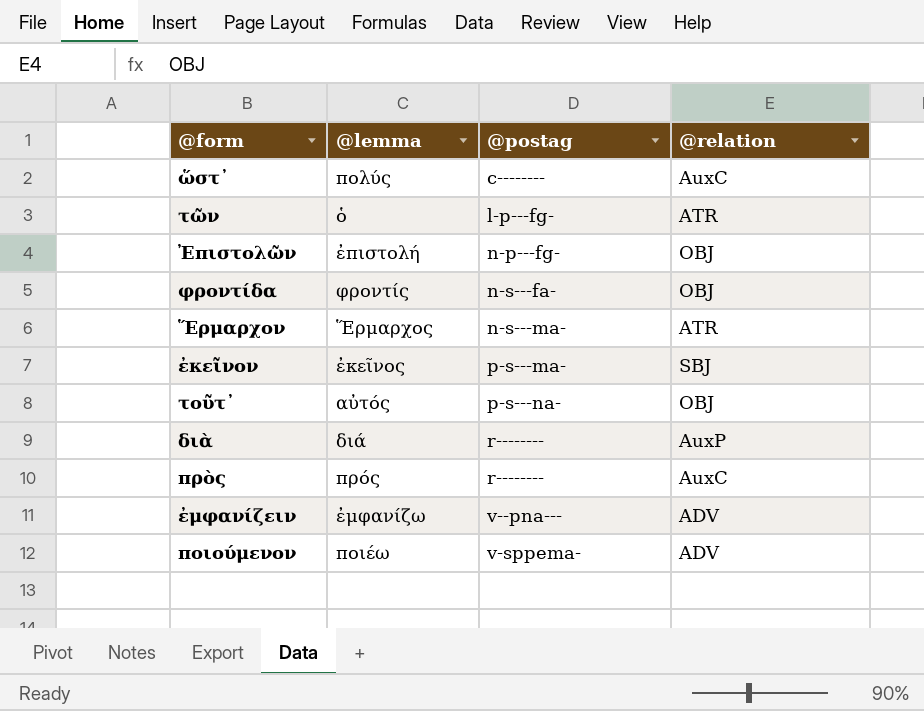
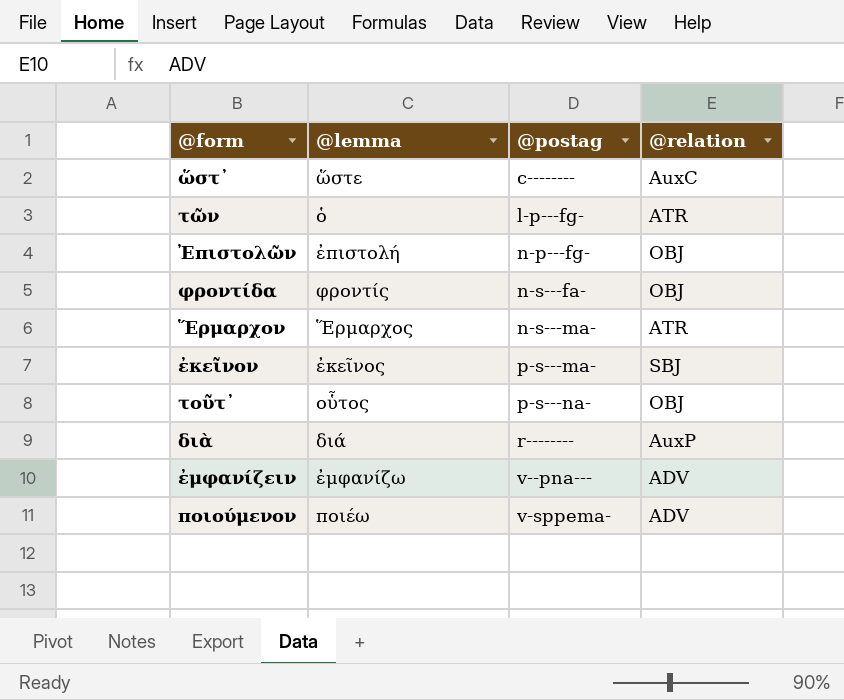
row πρὸς: πρός | r-------- | AuxC -> none
ὥστ᾽ | @lemma: πολύς -> ὥστε
τοῦτ᾽ | @lemma: αὐτός -> οὗτος

